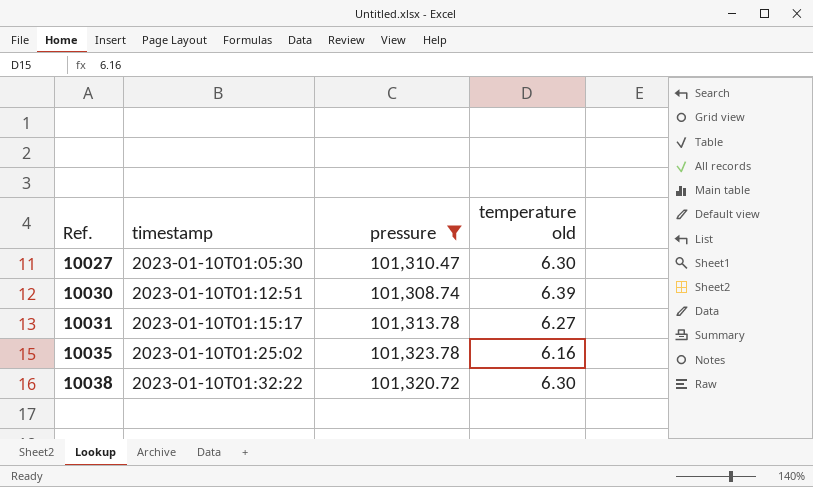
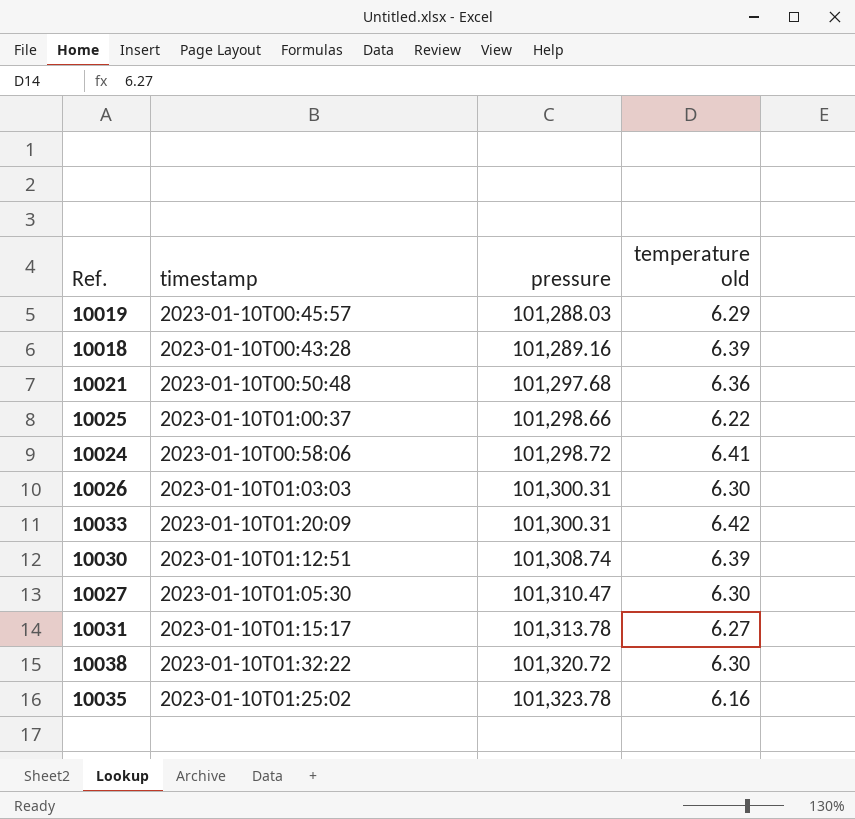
filter: pressure >= 101,308.74 -> none
row order: Ref. ascending -> pressure ascending

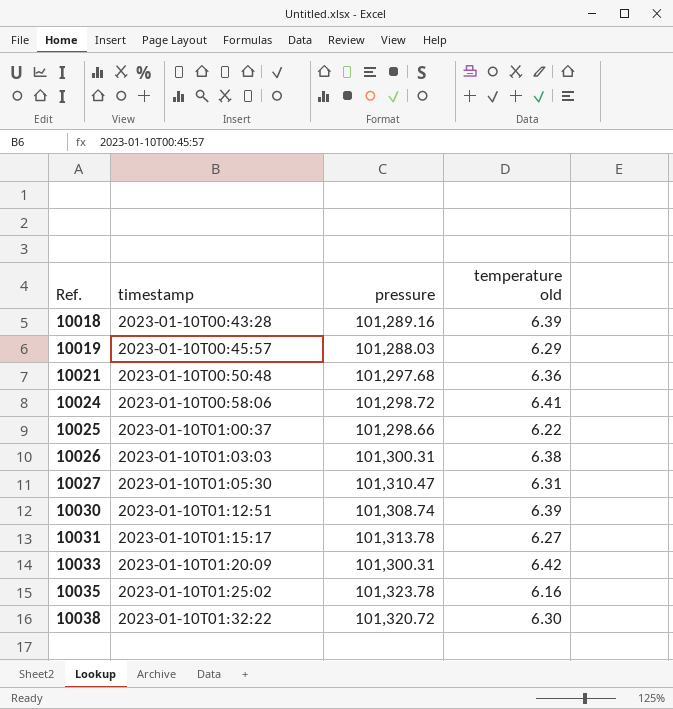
row order: pressure ascending -> Ref. ascending
10026 | temperature old: 6.30 -> 6.38
10027 | temperature old: 6.30 -> 6.31

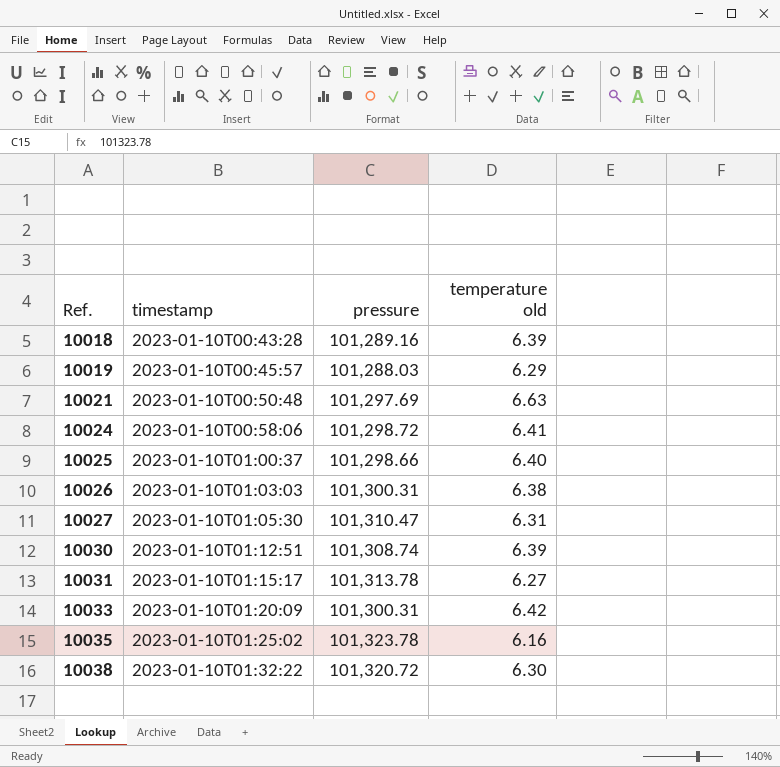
10021 | pressure: 101,297.68 -> 101,297.69
10021 | temperature old: 6.36 -> 6.63
10025 | temperature old: 6.22 -> 6.40

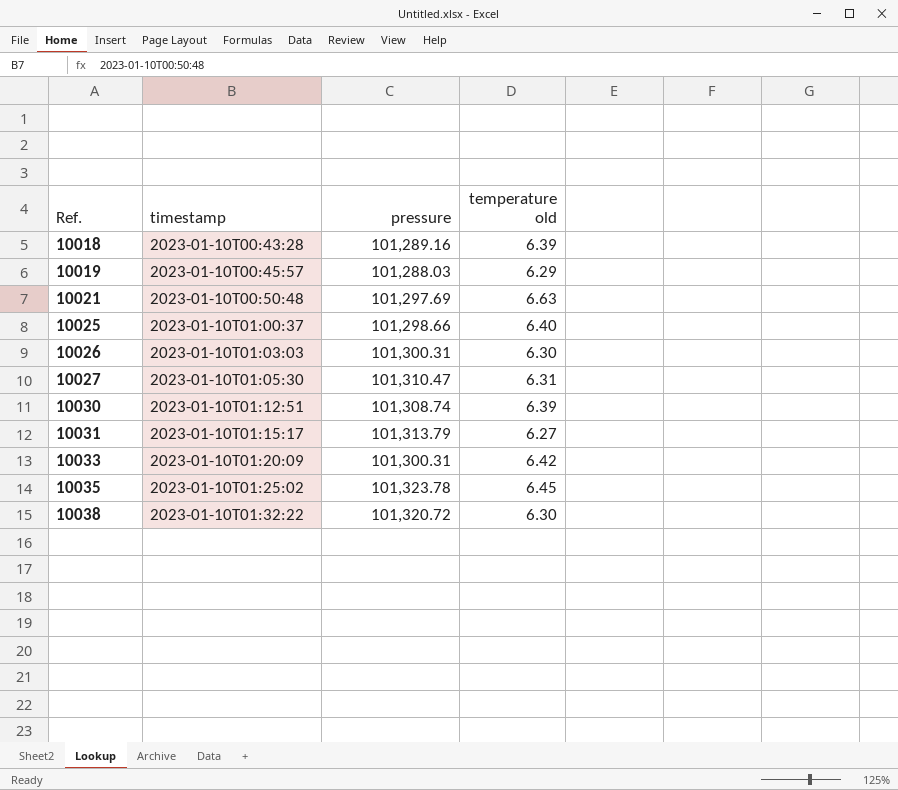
row 10024: 2023-01-10T00:58:06 | 101,298.72 | 6.41 -> none
10026 | temperature old: 6.38 -> 6.30
10031 | pressure: 101,313.78 -> 101,313.79
10035 | temperature old: 6.16 -> 6.45

